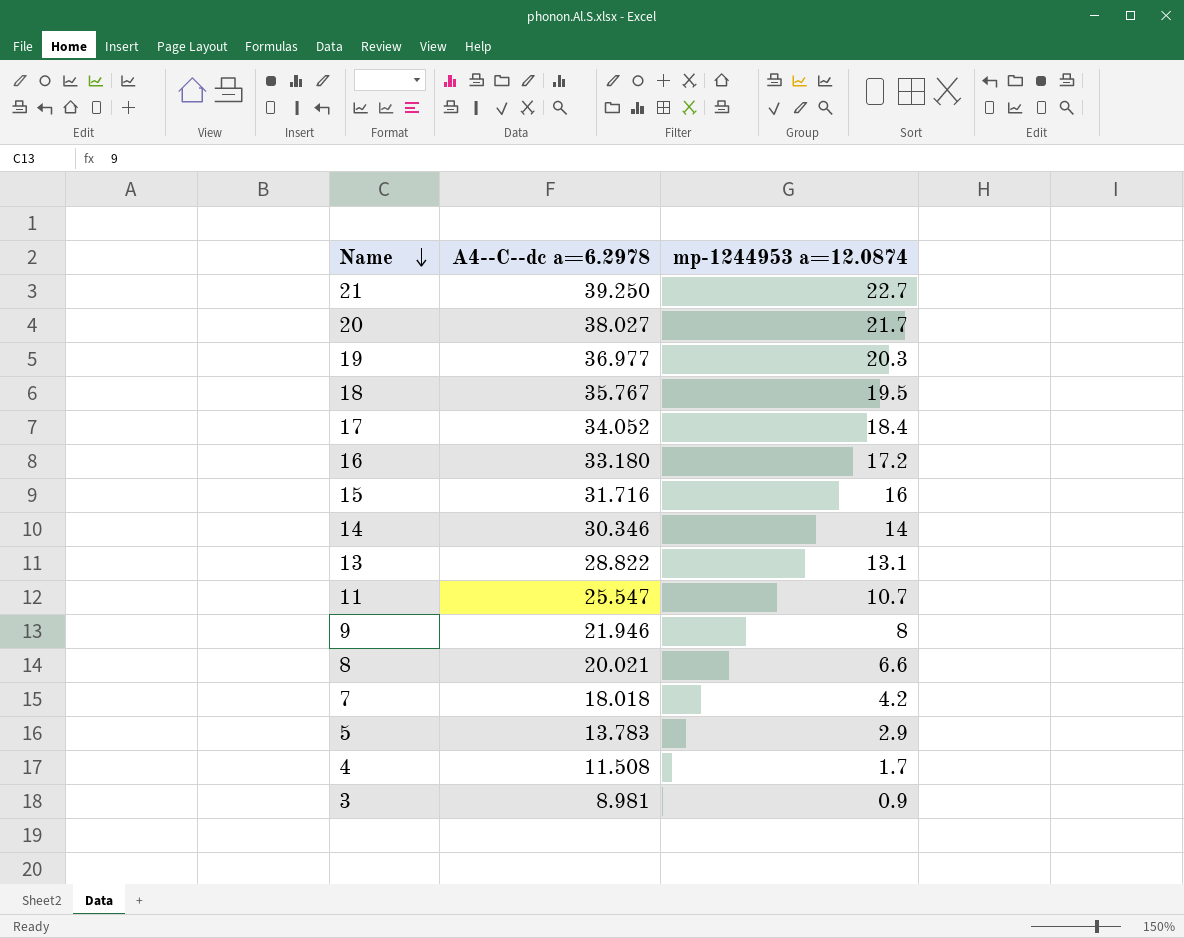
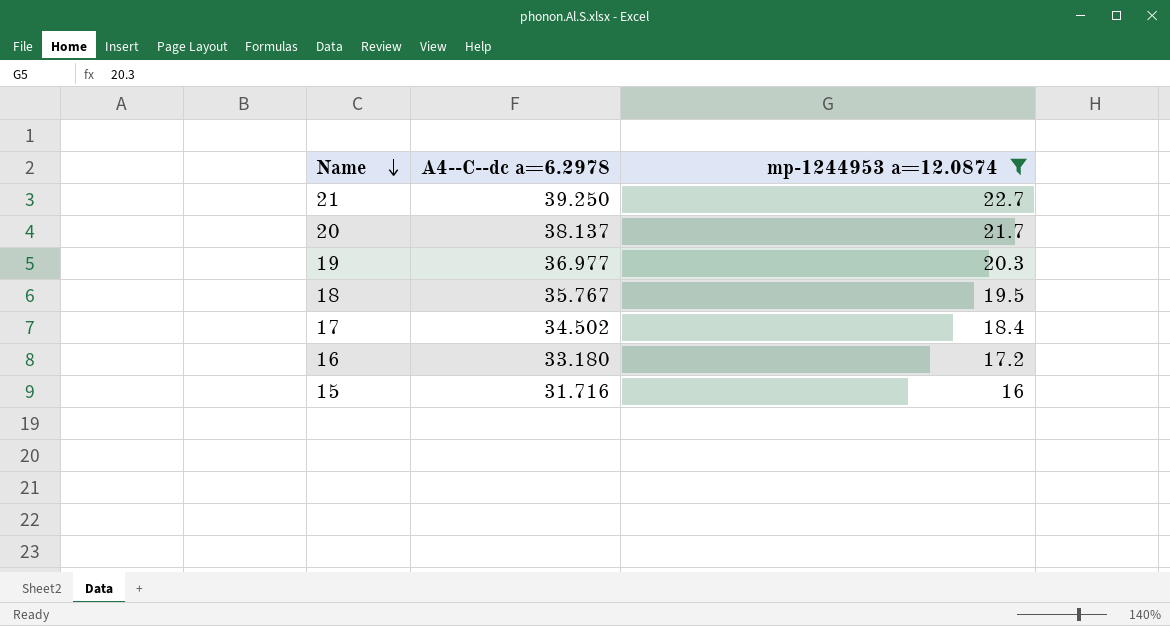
filter: none -> mp-1244953 a=12.0874 >= 16
20 | A4--C--dc a=6.2978: 38.027 -> 38.137
17 | A4--C--dc a=6.2978: 34.052 -> 34.502

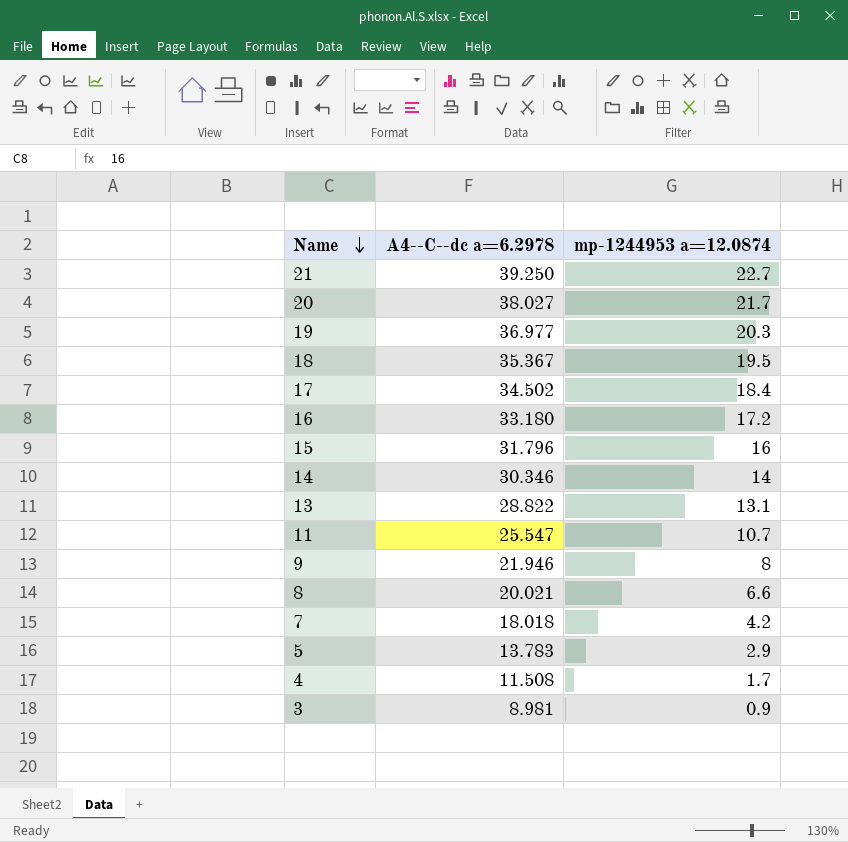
filter: mp-1244953 a=12.0874 >= 16 -> none
20 | A4--C--dc a=6.2978: 38.137 -> 38.027
18 | A4--C--dc a=6.2978: 35.767 -> 35.367
15 | A4--C--dc a=6.2978: 31.716 -> 31.796

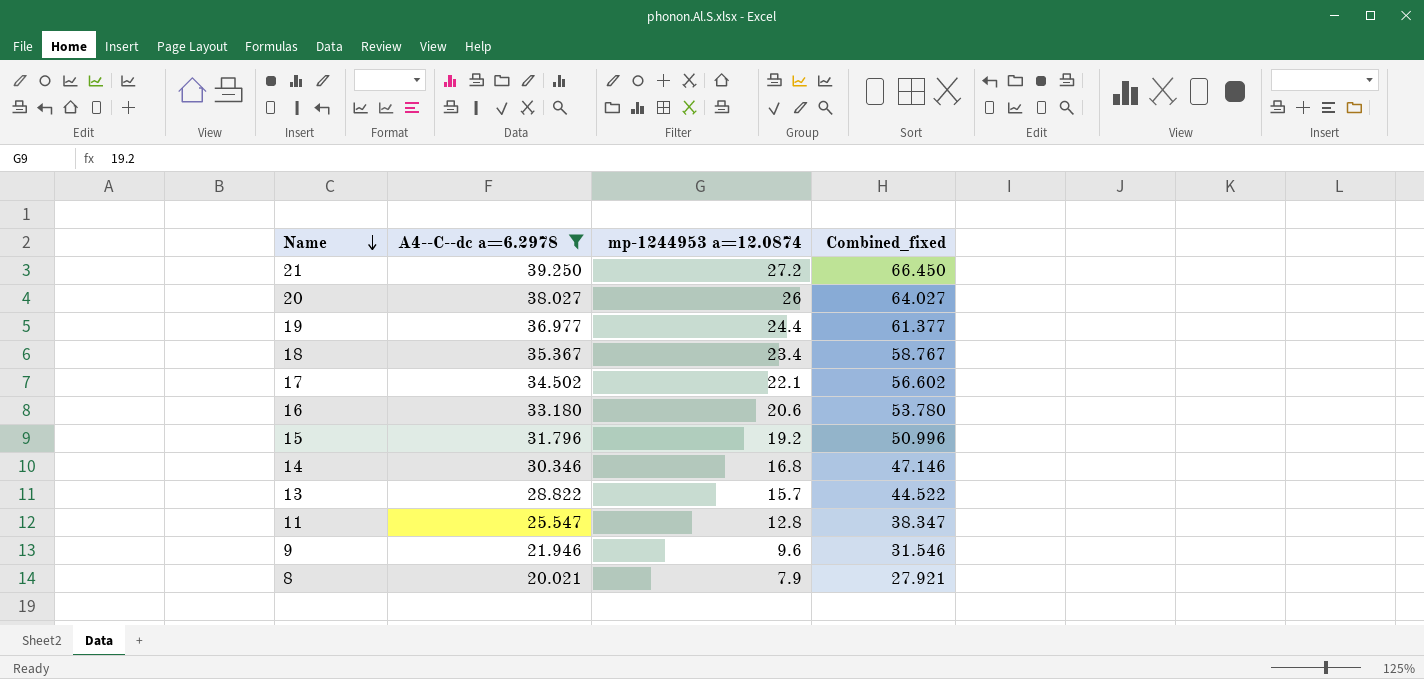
filter: none -> A4--C--dc a=6.2978 >= 20.021
column Combined_fixed | formula: none -> [A4--C--dc a=6.2978] + [mp-1244953 a=12.0874]
21 | mp-1244953 a=12.0874: 22.7 -> 27.2
20 | mp-1244953 a=12.0874: 21.7 -> 26
19 | mp-1244953 a=12.0874: 20.3 -> 24.4
18 | mp-1244953 a=12.0874: 19.5 -> 23.4
17 | mp-1244953 a=12.0874: 18.4 -> 22.1
16 | mp-1244953 a=12.0874: 17.2 -> 20.6
15 | mp-1244953 a=12.0874: 16 -> 19.2
14 | mp-1244953 a=12.0874: 14 -> 16.8
13 | mp-1244953 a=12.0874: 13.1 -> 15.7
11 | mp-1244953 a=12.0874: 10.7 -> 12.8
9 | mp-1244953 a=12.0874: 8 -> 9.6
8 | mp-1244953 a=12.0874: 6.6 -> 7.9

